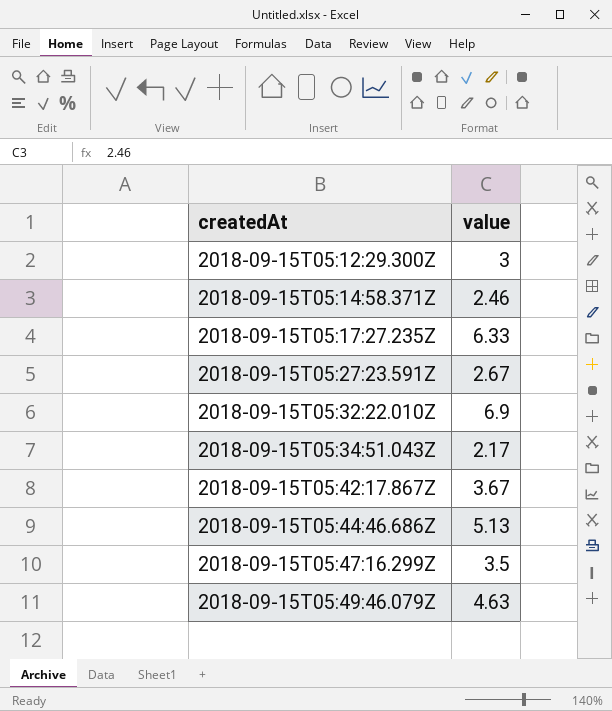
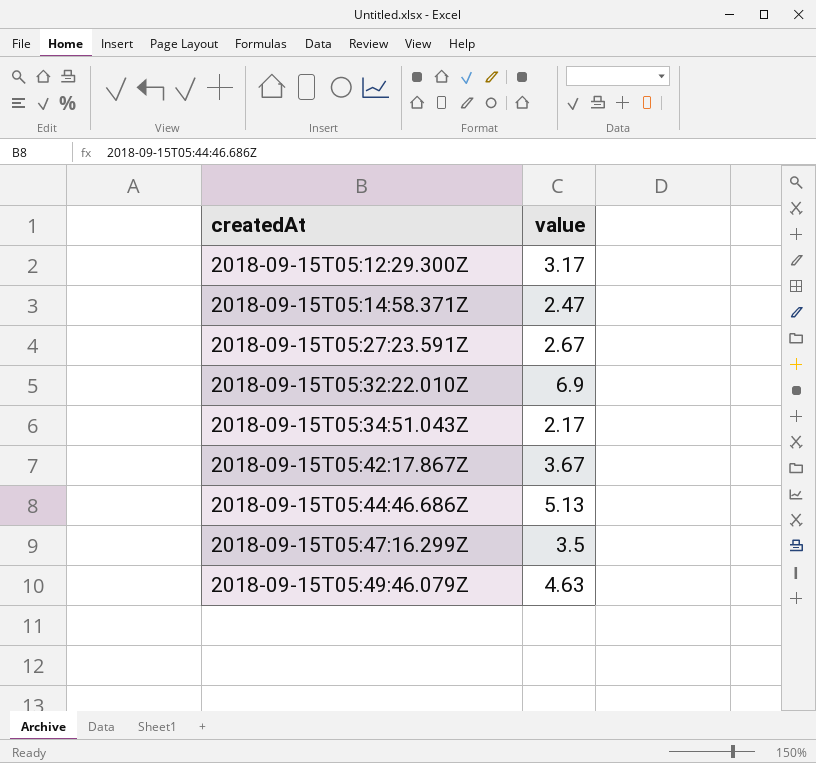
row 2018-09-15T05:17:27.235Z: 6.33 -> none
2018-09-15T05:12:29.300Z | value: 3 -> 3.17
2018-09-15T05:14:58.371Z | value: 2.46 -> 2.47

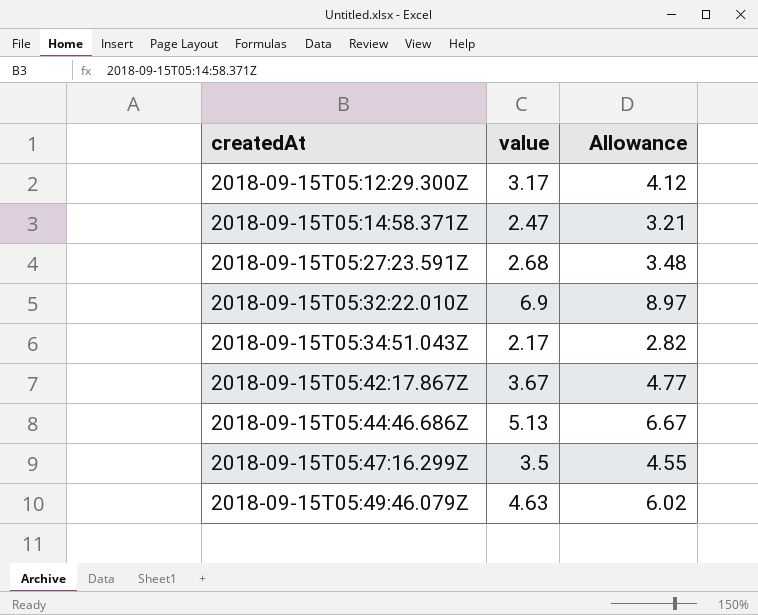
column Allowance | formula: none -> [value] * 1.3
2018-09-15T05:27:23.591Z | value: 2.67 -> 2.68

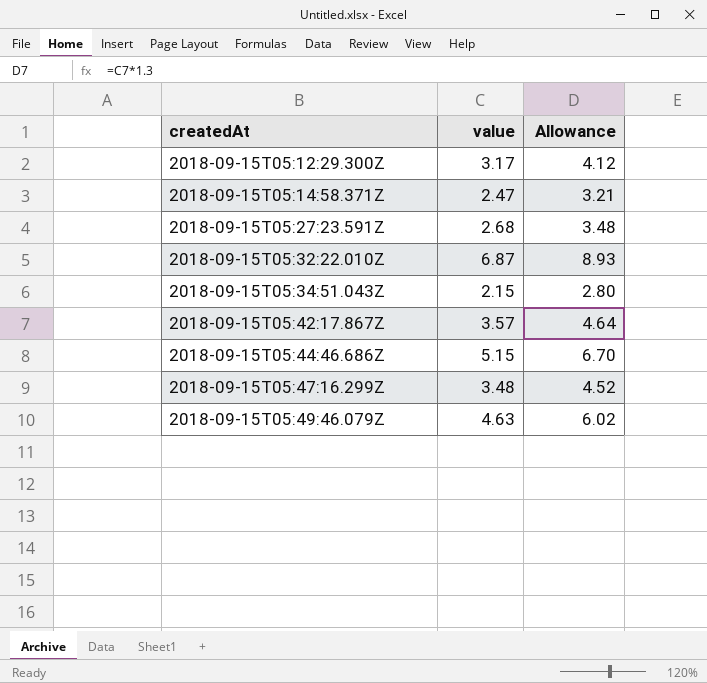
2018-09-15T05:32:22.010Z | value: 6.9 -> 6.87
2018-09-15T05:32:22.010Z | Allowance: 8.97 -> 8.93
2018-09-15T05:34:51.043Z | value: 2.17 -> 2.15
2018-09-15T05:34:51.043Z | Allowance: 2.82 -> 2.80
2018-09-15T05:42:17.867Z | value: 3.67 -> 3.57
2018-09-15T05:42:17.867Z | Allowance: 4.77 -> 4.64
2018-09-15T05:44:46.686Z | value: 5.13 -> 5.15
2018-09-15T05:44:46.686Z | Allowance: 6.67 -> 6.70
2018-09-15T05:47:16.299Z | value: 3.5 -> 3.48
2018-09-15T05:47:16.299Z | Allowance: 4.55 -> 4.52

